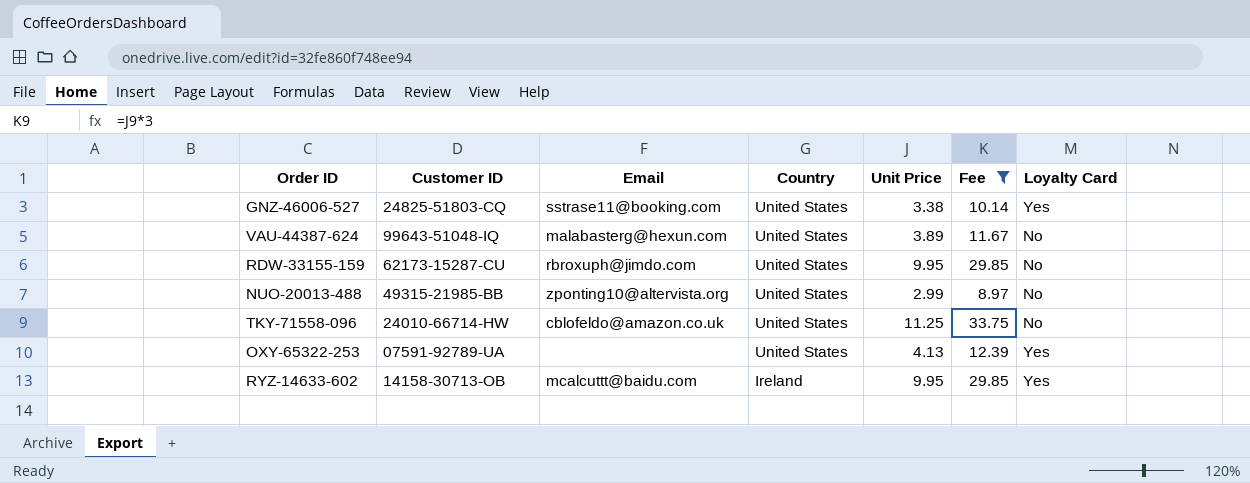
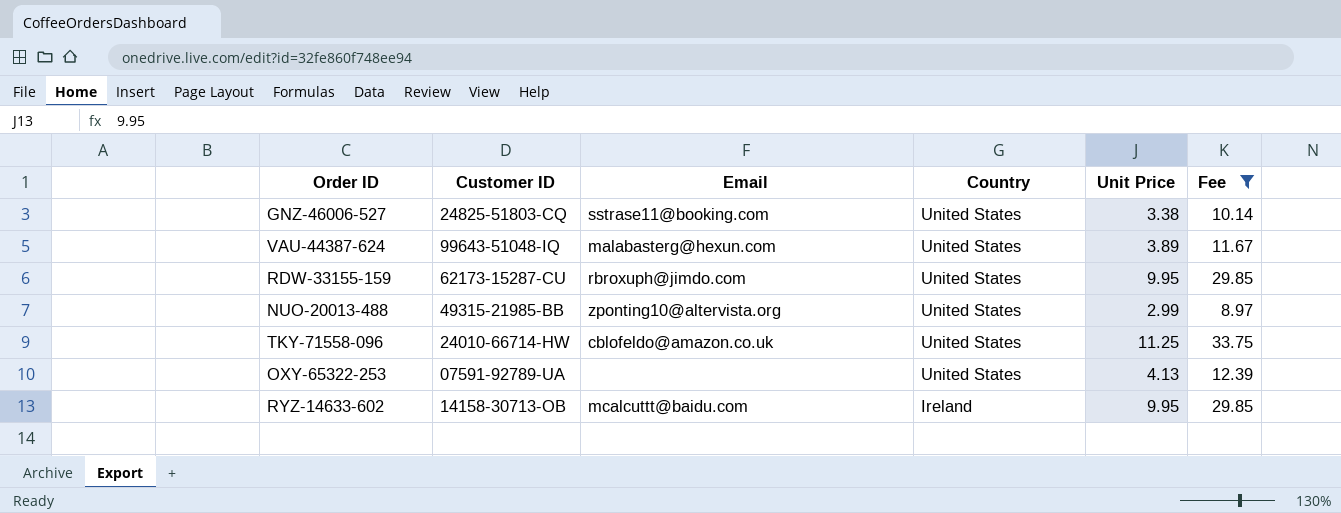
column Loyalty Card | position: 7 -> none

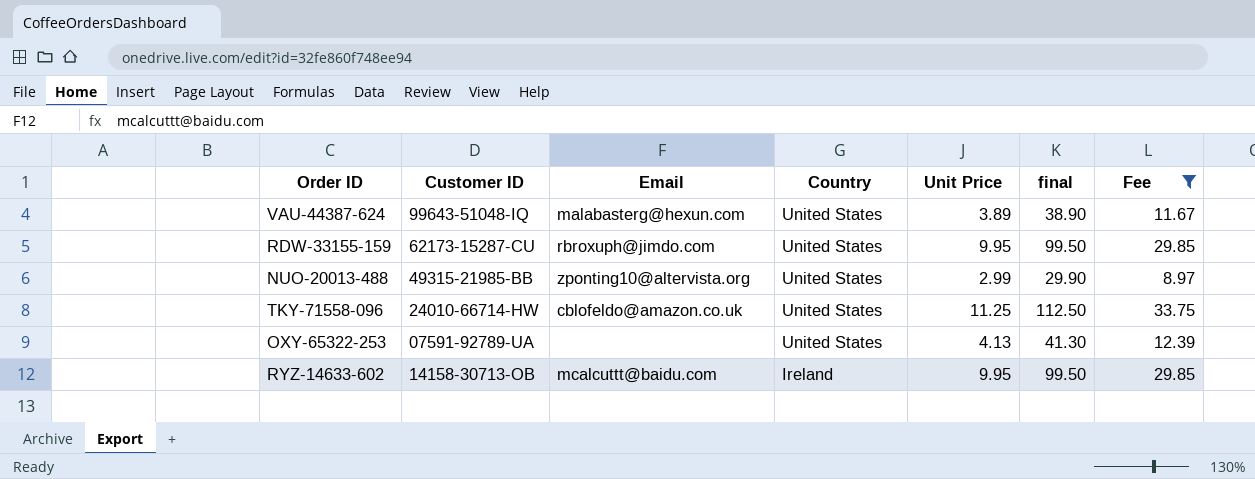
column final | formula: none -> [Unit Price] * 10
row GNZ-46006-527: 24825-51803-CQ | sstrase11@booking.com | United States | 3.38 | 10.14 -> none

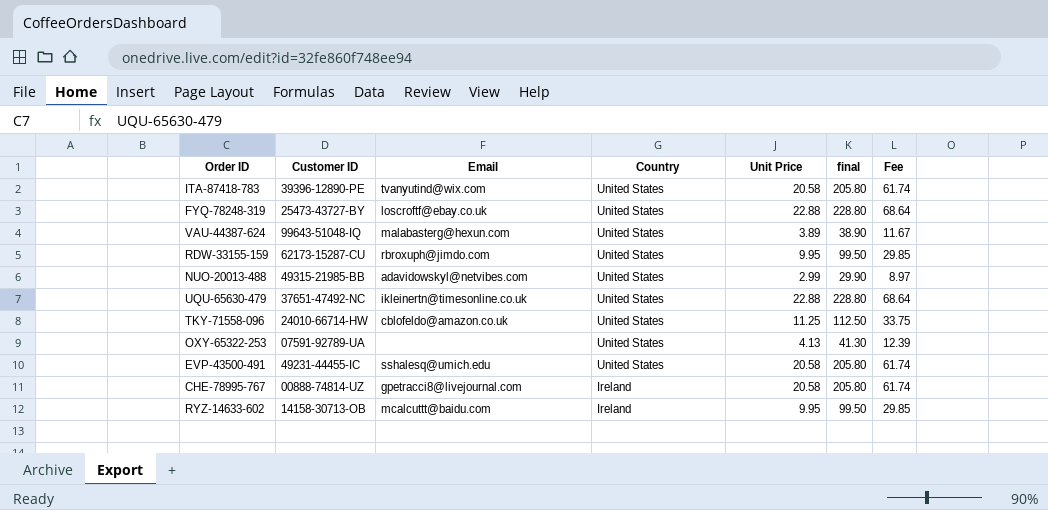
filter: Fee <= 33.75 -> none
NUO-20013-488 | Email: zponting10@altervista.org -> adavidowskyl@netvibes.com

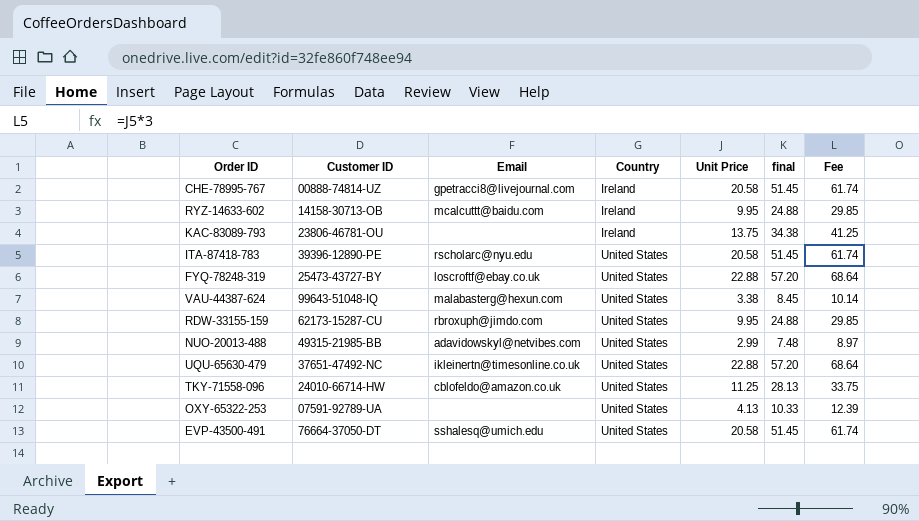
row order: Country descending -> Country ascending
column final | formula: [Unit Price] * 10 -> [Unit Price] * 2.5
row KAC-83089-793: none -> 23806-46781-OU | none | Ireland | 13.75 | 34.38 | 41.25
ITA-87418-783 | Email: tvanyutind@wix.com -> rscholarc@nyu.edu
VAU-44387-624 | Unit Price: 3.89 -> 3.38
VAU-44387-624 | Fee: 11.67 -> 10.14
EVP-43500-491 | Customer ID: 49231-44455-IC -> 76664-37050-DT

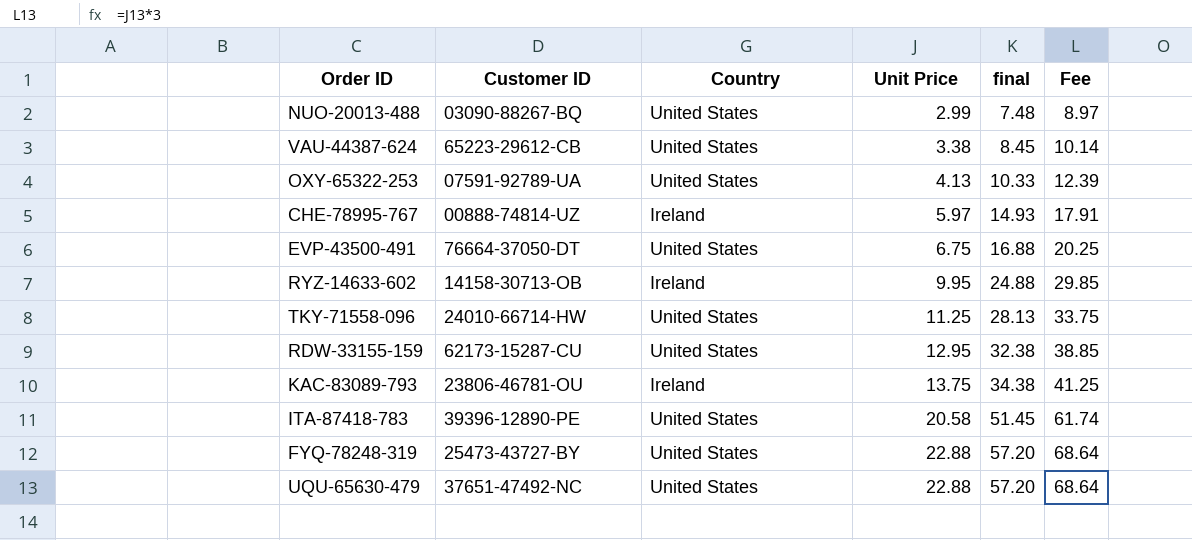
row order: Country ascending -> Unit Price ascending
column Email | position: 3 -> none
NUO-20013-488 | Customer ID: 49315-21985-BB -> 03090-88267-BQ
VAU-44387-624 | Customer ID: 99643-51048-IQ -> 65223-29612-CB
CHE-78995-767 | Unit Price: 20.58 -> 5.97
CHE-78995-767 | final: 51.45 -> 14.93
CHE-78995-767 | Fee: 61.74 -> 17.91
EVP-43500-491 | Unit Price: 20.58 -> 6.75
EVP-43500-491 | final: 51.45 -> 16.88
EVP-43500-491 | Fee: 61.74 -> 20.25
RDW-33155-159 | Unit Price: 9.95 -> 12.95
RDW-33155-159 | final: 24.88 -> 32.38
RDW-33155-159 | Fee: 29.85 -> 38.85

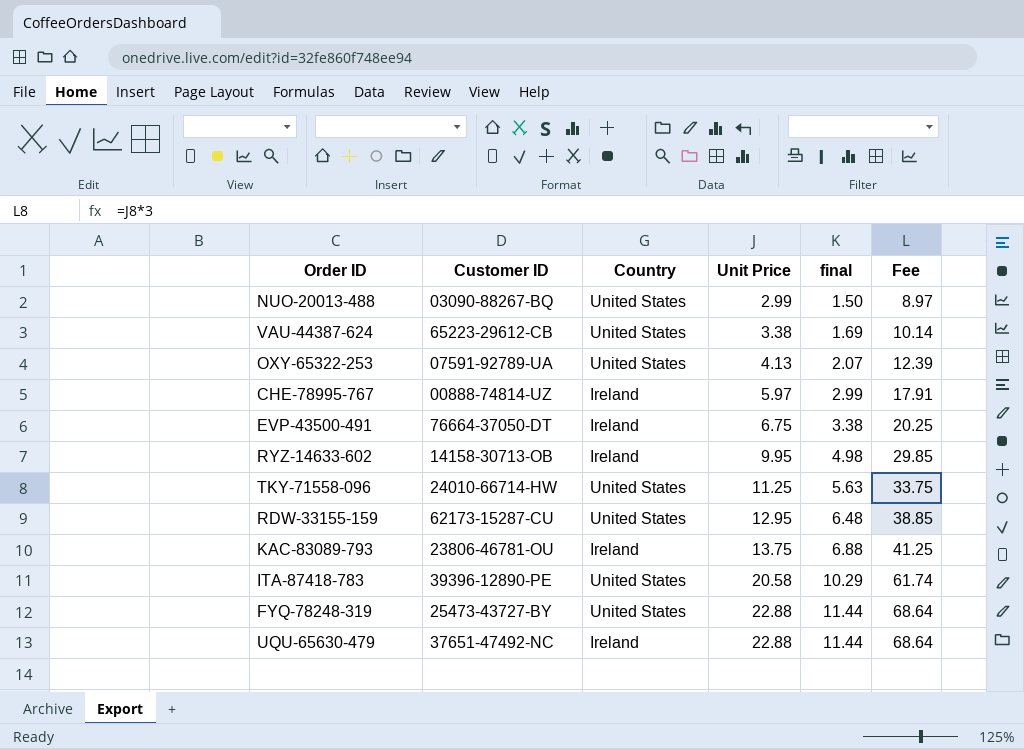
column final | formula: [Unit Price] * 2.5 -> [Unit Price] * 0.5
EVP-43500-491 | Country: United States -> Ireland
UQU-65630-479 | Country: United States -> Ireland

